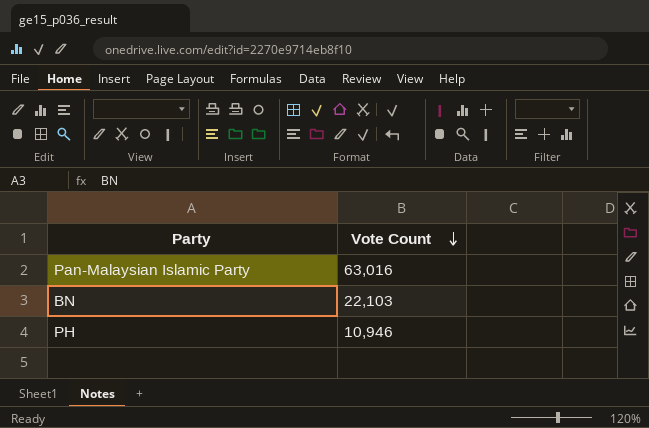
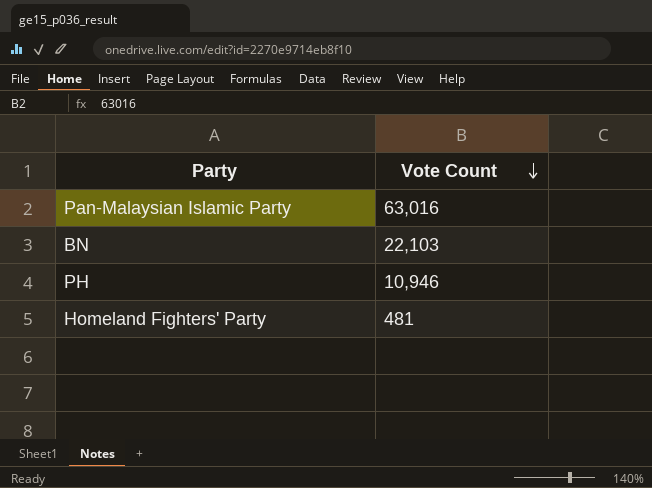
row Homeland Fighters' Party: none -> 481

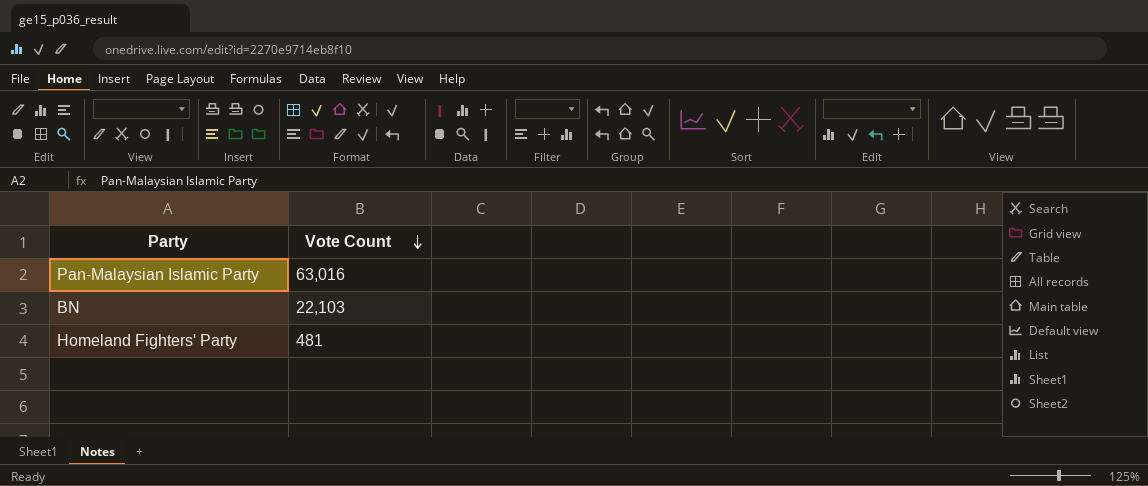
row PH: 10,946 -> none

